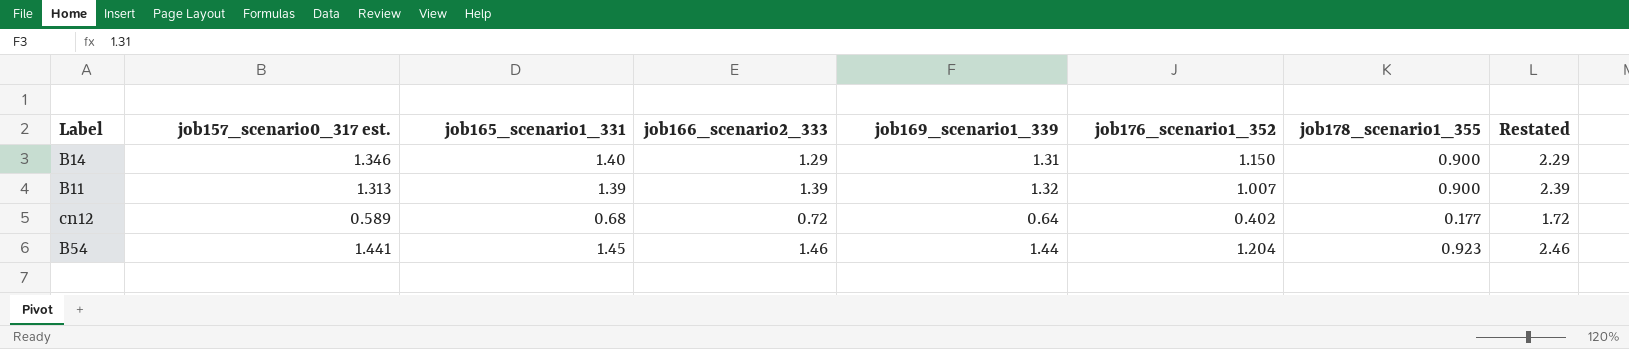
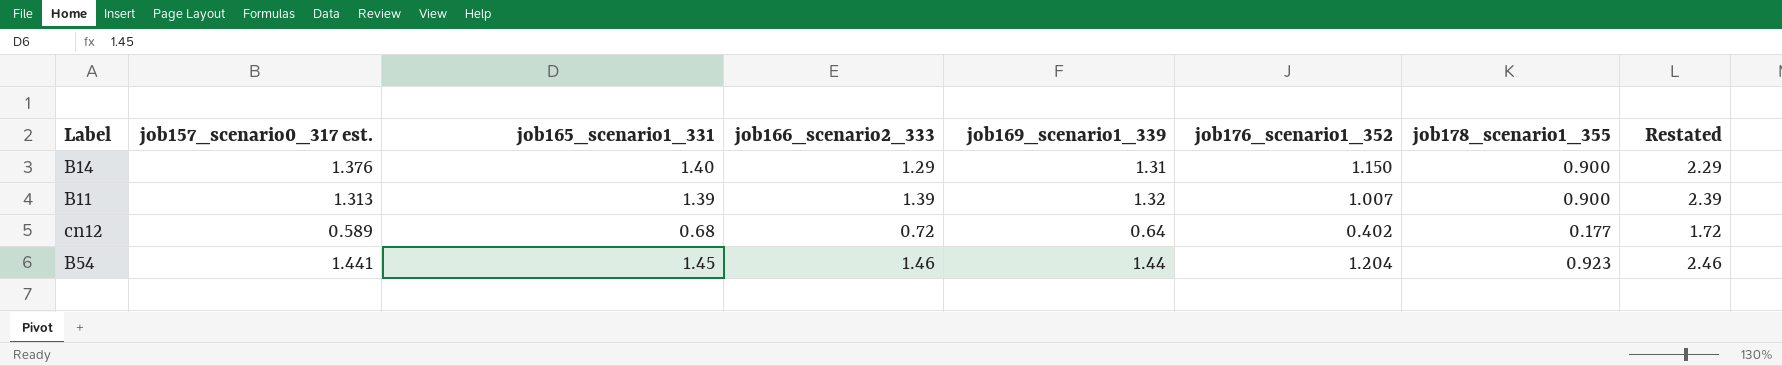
B14 | job157_scenario0_317 est.: 1.346 -> 1.376

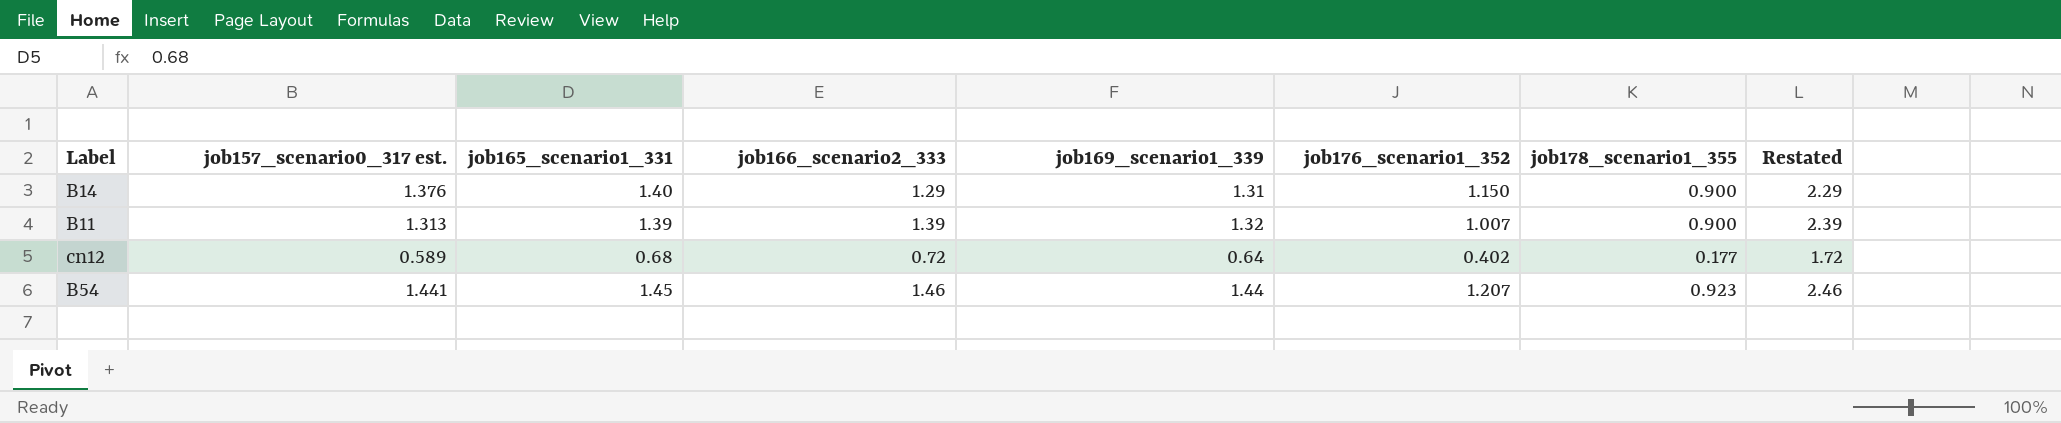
B54 | job176_scenario1_352: 1.204 -> 1.207

